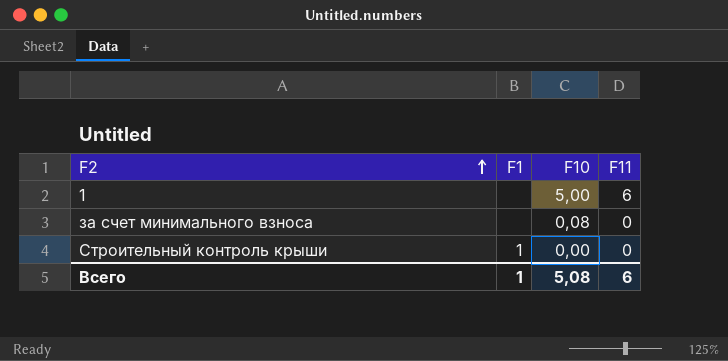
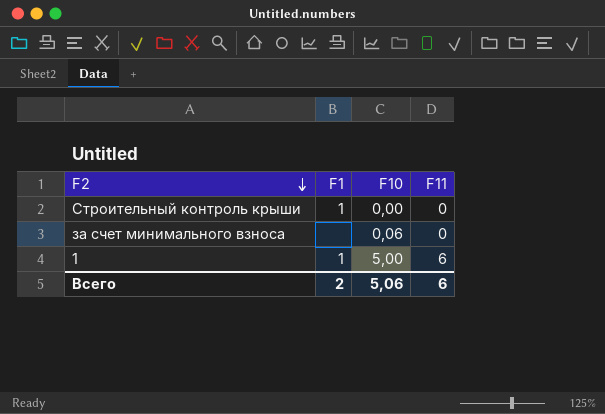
row order: F2 ascending -> F2 descending
за счет минимального взноса | F10: 0,08 -> 0,06
1 | F1: none -> 1
Всего | F1: 1 -> 2
Всего | F10: 5,08 -> 5,06

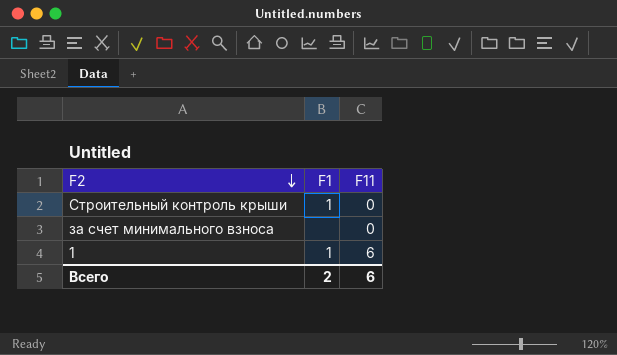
column F10 | position: 3 -> none

